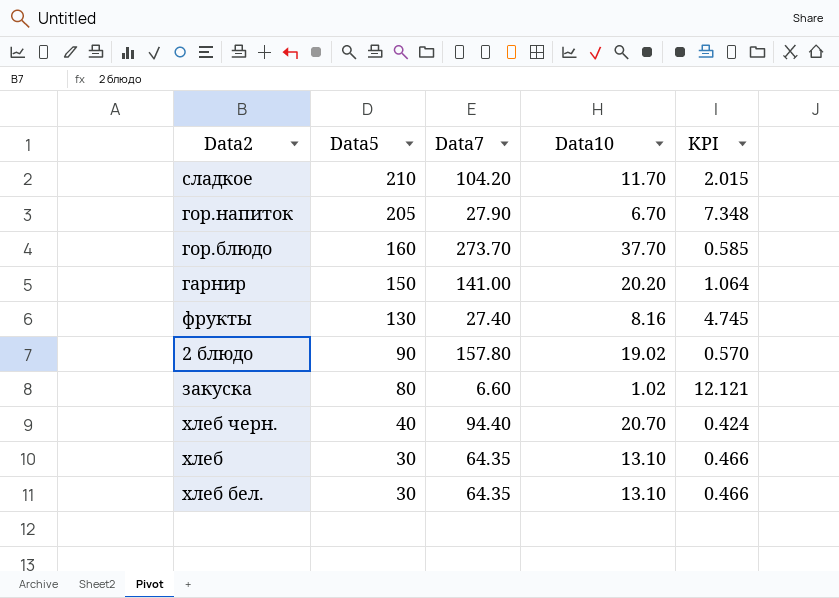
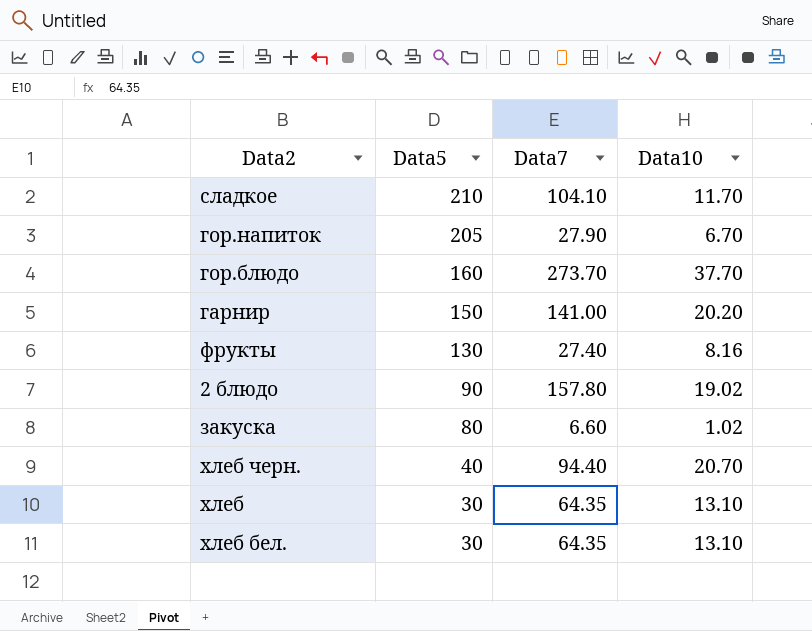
column KPI | formula: [Data5] / [Data7] -> none
сладкое | Data7: 104.20 -> 104.10

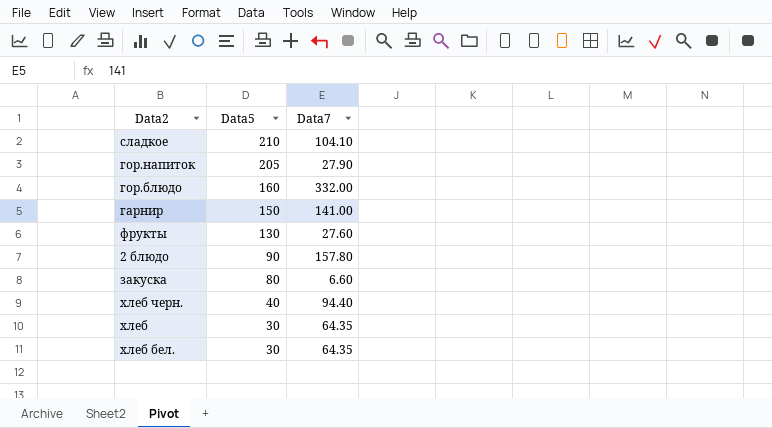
column Data10 | position: 4 -> none
гор.блюдо | Data7: 273.70 -> 332.00
фрукты | Data7: 27.40 -> 27.60

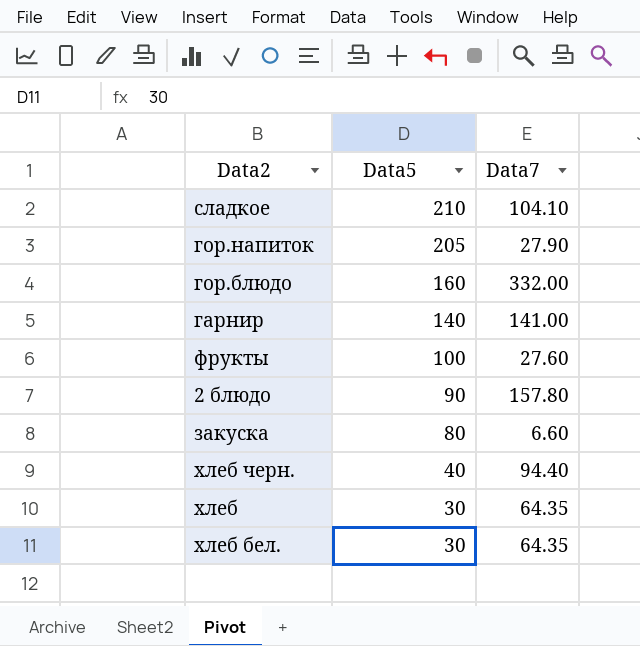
гарнир | Data5: 150 -> 140
фрукты | Data5: 130 -> 100

